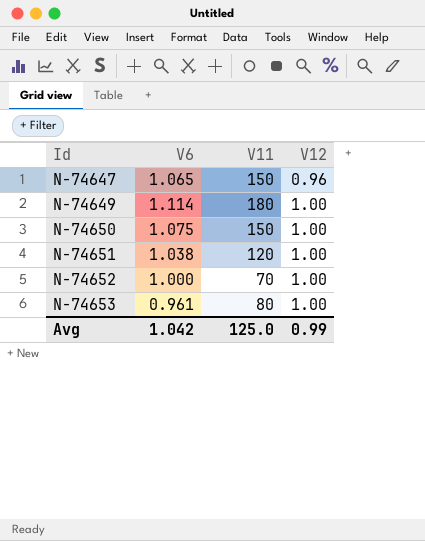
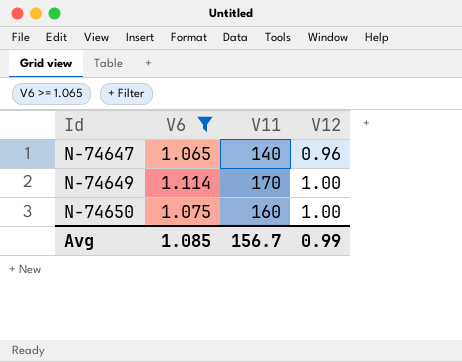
filter: none -> V6 >= 1.065
N-74647 | V11: 150 -> 140
N-74649 | V11: 180 -> 170
N-74650 | V11: 150 -> 160
Avg | V6: 1.042 -> 1.085
Avg | V11: 125.0 -> 156.7

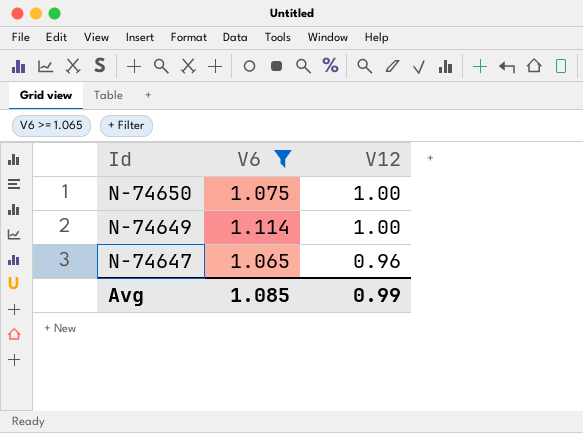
row order: Id ascending -> Id descending
column V11 | position: 3 -> none

